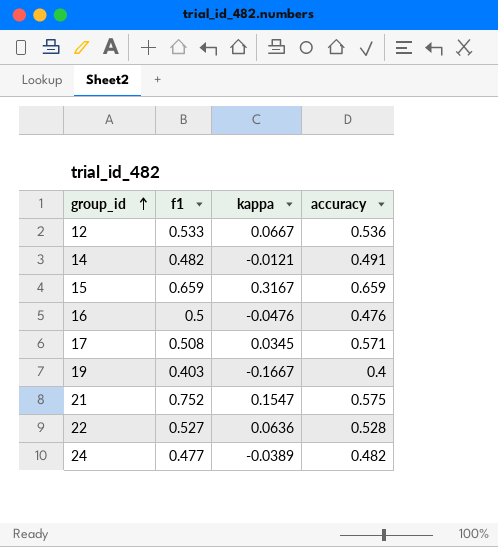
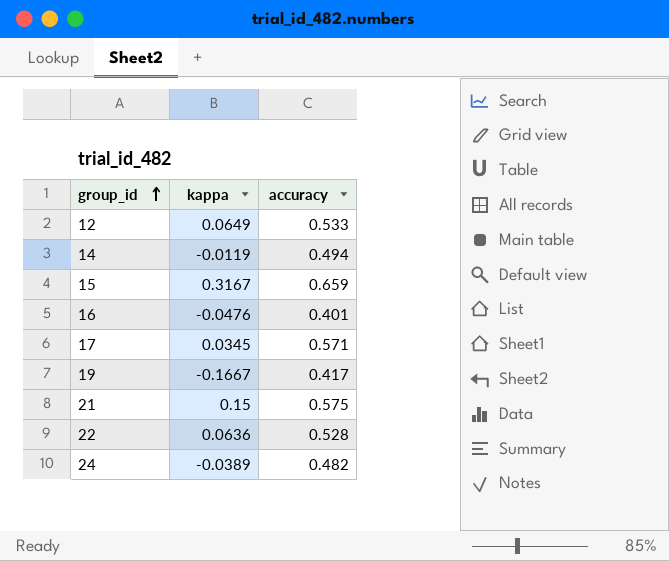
column f1 | position: 2 -> none
12 | kappa: 0.0667 -> 0.0649
12 | accuracy: 0.536 -> 0.533
14 | kappa: -0.0121 -> -0.0119
14 | accuracy: 0.491 -> 0.494
16 | accuracy: 0.476 -> 0.401
19 | accuracy: 0.4 -> 0.417
21 | kappa: 0.1547 -> 0.15

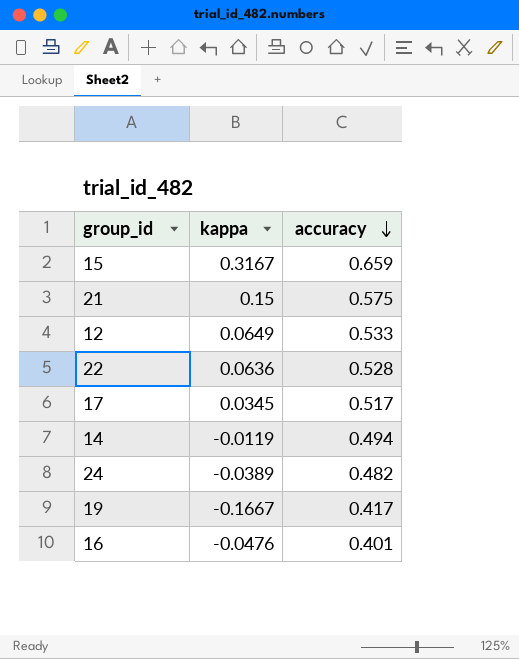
row order: group_id ascending -> accuracy descending
17 | accuracy: 0.571 -> 0.517

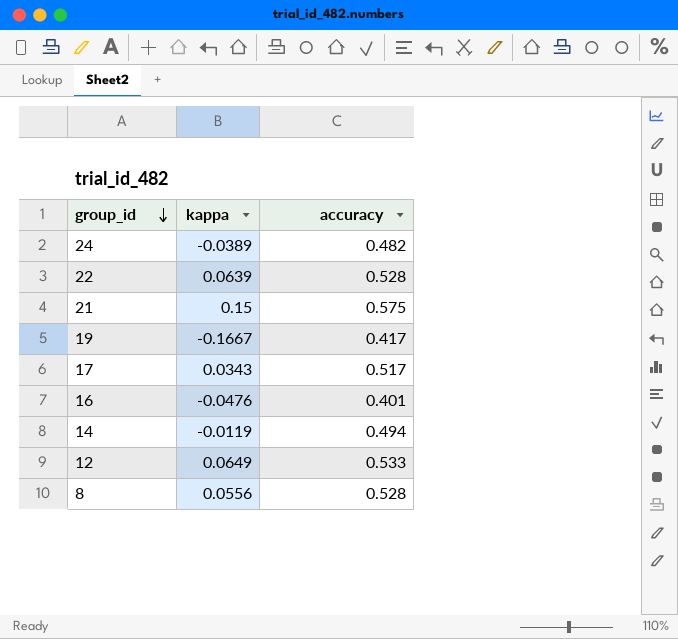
row order: accuracy descending -> group_id descending
row 15: 0.3167 | 0.659 -> none
22 | kappa: 0.0636 -> 0.0639
17 | kappa: 0.0345 -> 0.0343
row 8: none -> 0.0556 | 0.528

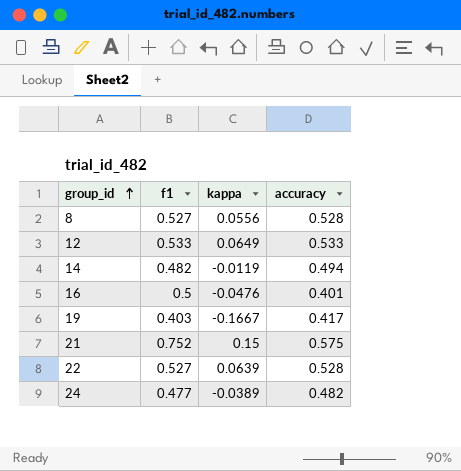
row order: group_id descending -> group_id ascending
column f1 | position: none -> 2
row 17: 0.0343 | 0.517 -> none

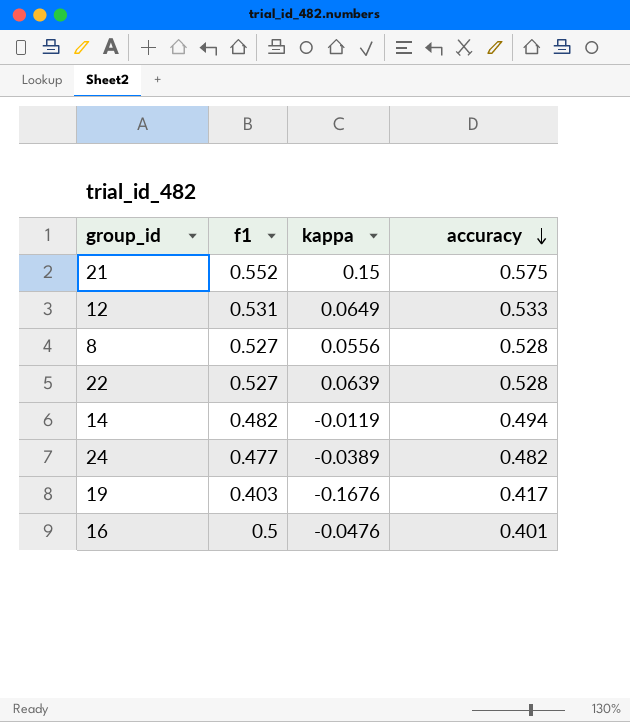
row order: group_id ascending -> accuracy descending
21 | f1: 0.752 -> 0.552
12 | f1: 0.533 -> 0.531
19 | kappa: -0.1667 -> -0.1676

